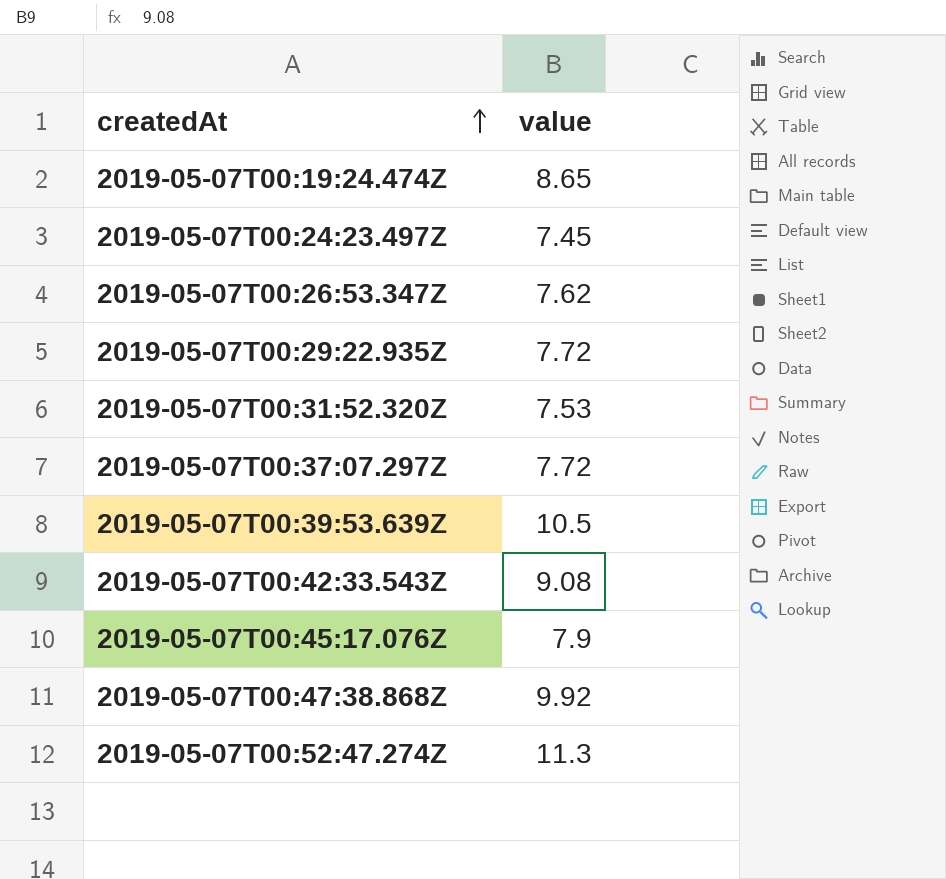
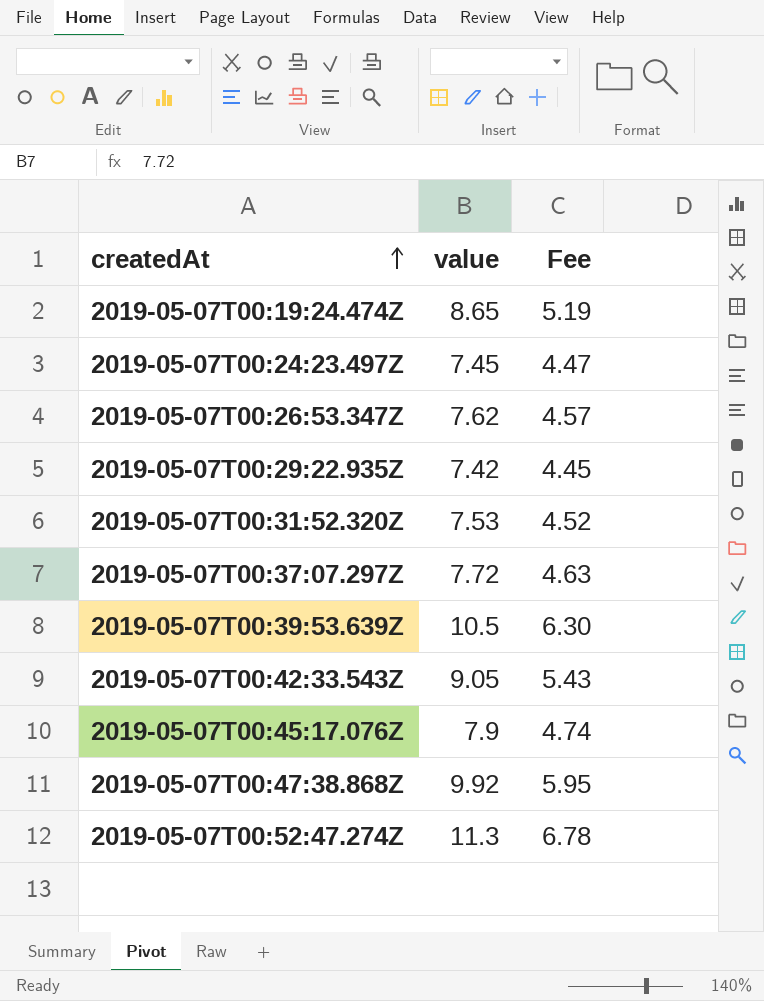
column Fee | formula: none -> [value] * 0.6
2019-05-07T00:29:22.935Z | value: 7.72 -> 7.42
2019-05-07T00:42:33.543Z | value: 9.08 -> 9.05

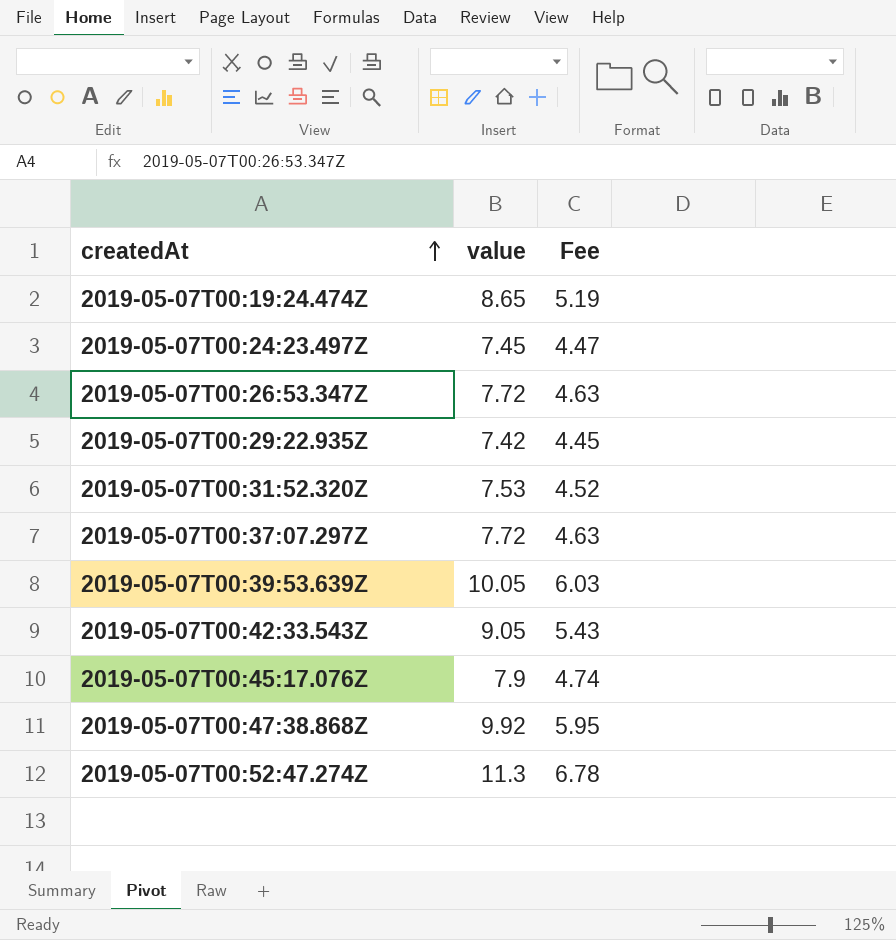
2019-05-07T00:26:53.347Z | value: 7.62 -> 7.72
2019-05-07T00:26:53.347Z | Fee: 4.57 -> 4.63
2019-05-07T00:39:53.639Z | value: 10.5 -> 10.05
2019-05-07T00:39:53.639Z | Fee: 6.30 -> 6.03

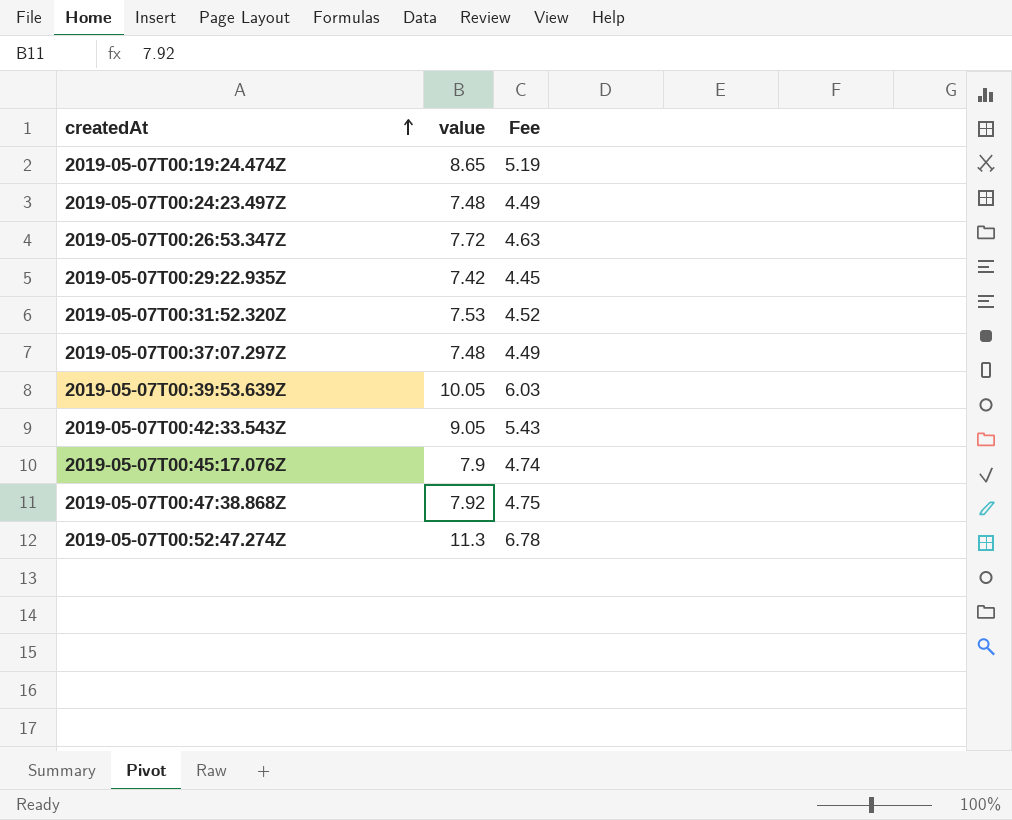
2019-05-07T00:24:23.497Z | value: 7.45 -> 7.48
2019-05-07T00:24:23.497Z | Fee: 4.47 -> 4.49
2019-05-07T00:37:07.297Z | value: 7.72 -> 7.48
2019-05-07T00:37:07.297Z | Fee: 4.63 -> 4.49
2019-05-07T00:47:38.868Z | value: 9.92 -> 7.92
2019-05-07T00:47:38.868Z | Fee: 5.95 -> 4.75

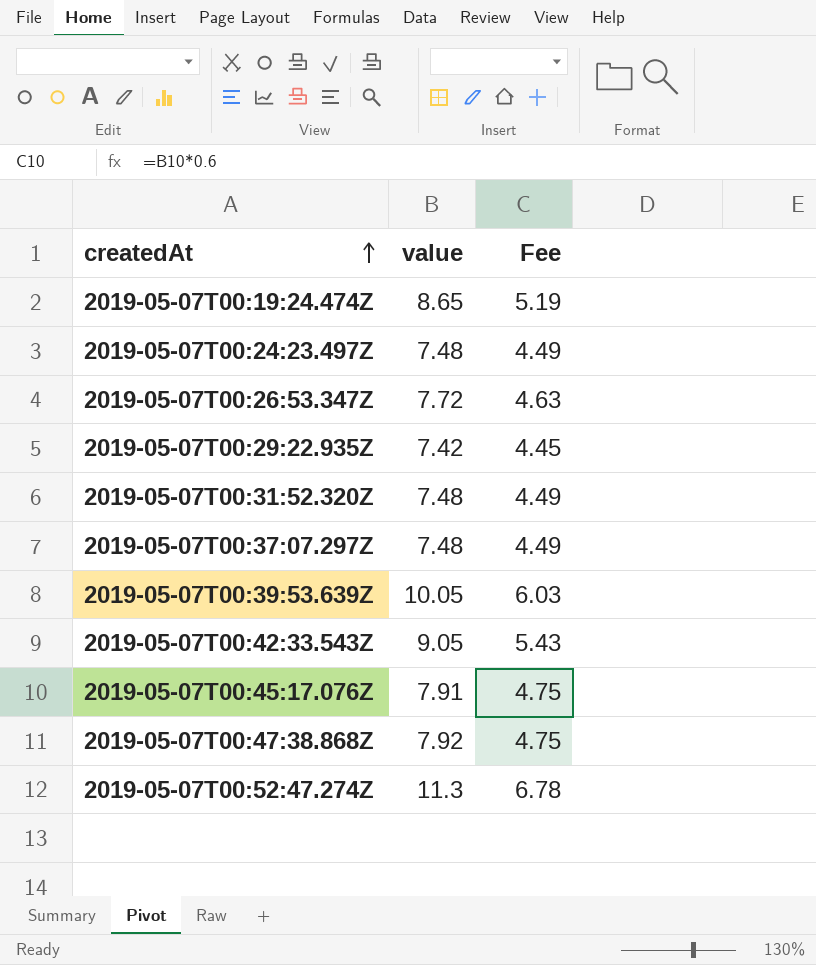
2019-05-07T00:31:52.320Z | value: 7.53 -> 7.48
2019-05-07T00:31:52.320Z | Fee: 4.52 -> 4.49
2019-05-07T00:45:17.076Z | value: 7.9 -> 7.91
2019-05-07T00:45:17.076Z | Fee: 4.74 -> 4.75

